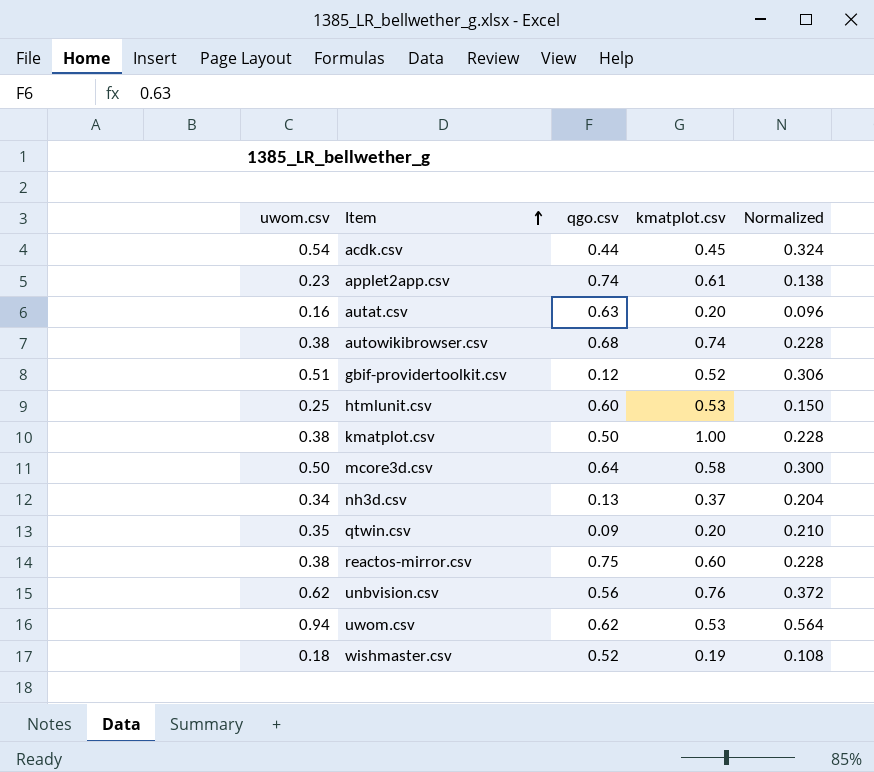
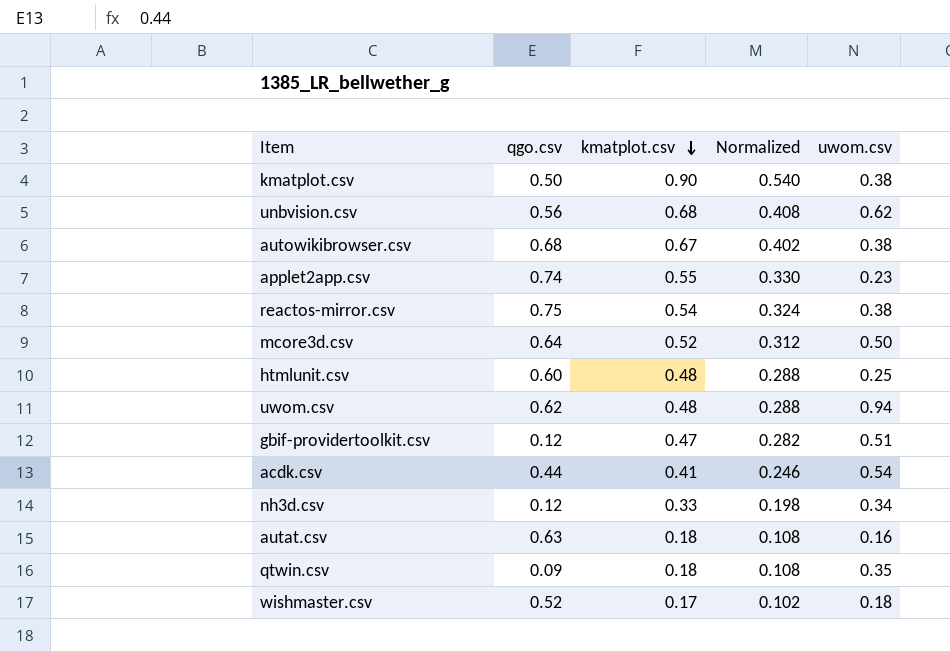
row order: Item ascending -> kmatplot.csv descending
column Normalized | formula: [uwom.csv] * 0.6 -> [kmatplot.csv] * 0.6
column uwom.csv | position: 1 -> 5
kmatplot.csv | kmatplot.csv: 1.00 -> 0.90
unbvision.csv | kmatplot.csv: 0.76 -> 0.68
autowikibrowser.csv | kmatplot.csv: 0.74 -> 0.67
applet2app.csv | kmatplot.csv: 0.61 -> 0.55
reactos-mirror.csv | kmatplot.csv: 0.60 -> 0.54
mcore3d.csv | kmatplot.csv: 0.58 -> 0.52
htmlunit.csv | kmatplot.csv: 0.53 -> 0.48
uwom.csv | kmatplot.csv: 0.53 -> 0.48
gbif-providertoolkit.csv | kmatplot.csv: 0.52 -> 0.47
acdk.csv | kmatplot.csv: 0.45 -> 0.41
nh3d.csv | qgo.csv: 0.13 -> 0.12
nh3d.csv | kmatplot.csv: 0.37 -> 0.33
autat.csv | kmatplot.csv: 0.20 -> 0.18
qtwin.csv | kmatplot.csv: 0.20 -> 0.18
wishmaster.csv | kmatplot.csv: 0.19 -> 0.17

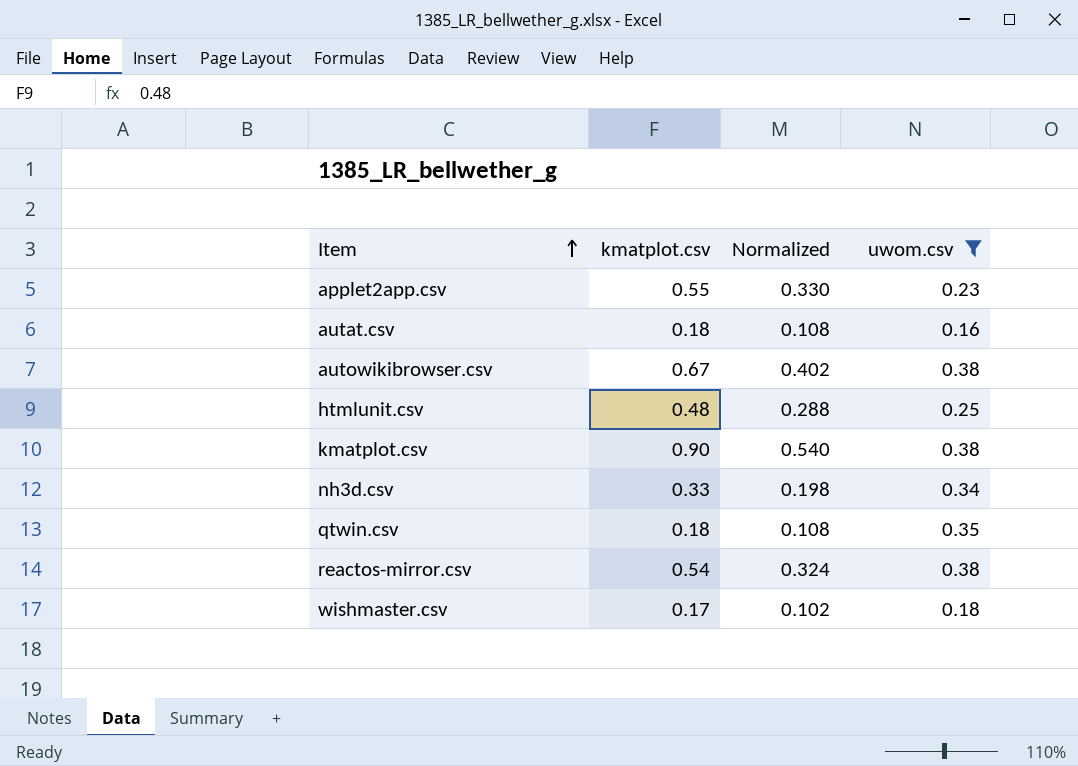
filter: none -> uwom.csv <= 0.38
row order: kmatplot.csv descending -> Item ascending
column qgo.csv | position: 2 -> none

